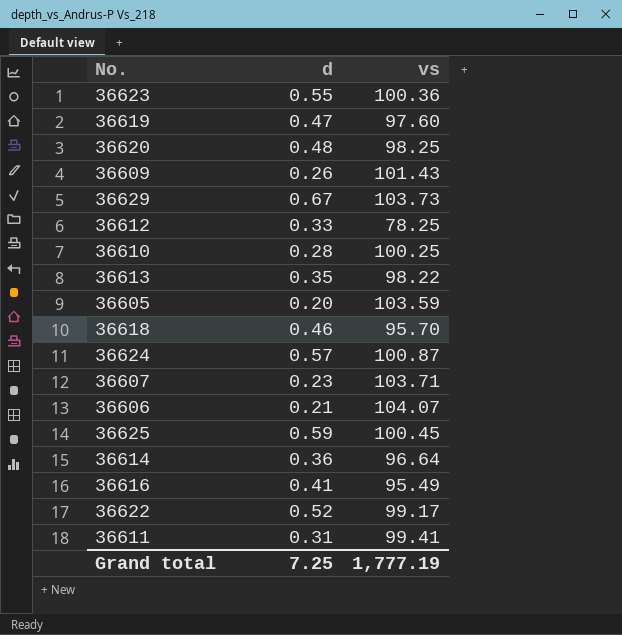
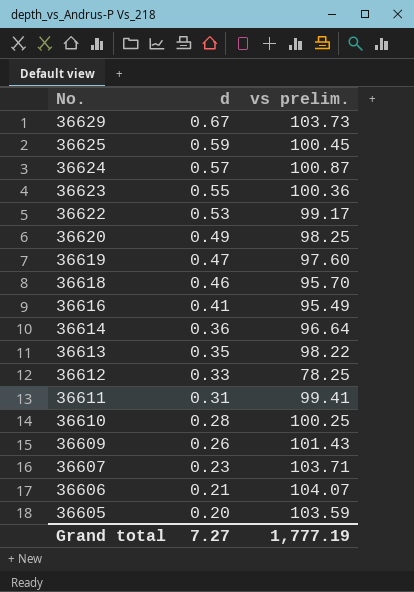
row order: none -> No. descending
column name: vs -> vs prelim.
36622 | d: 0.52 -> 0.53
36620 | d: 0.48 -> 0.49
Grand total | d: 7.25 -> 7.27

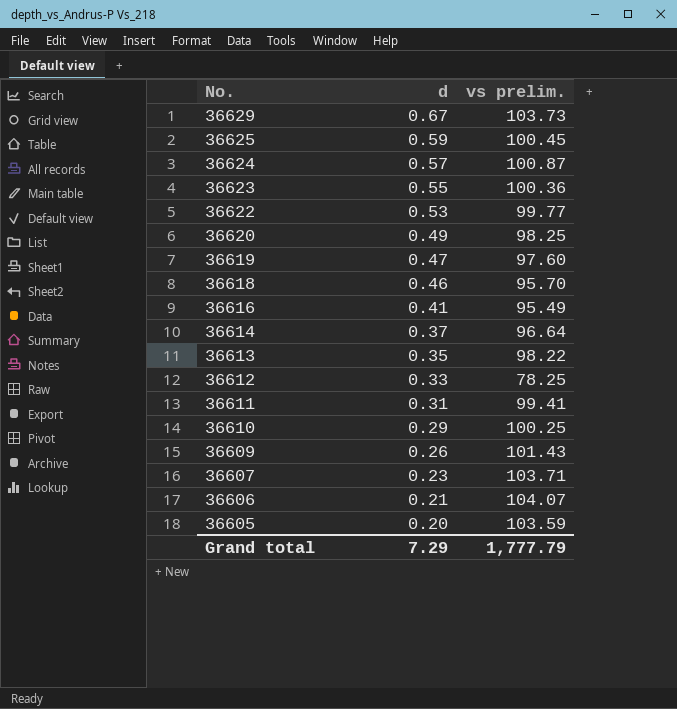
36622 | vs prelim.: 99.17 -> 99.77
36614 | d: 0.36 -> 0.37
36610 | d: 0.28 -> 0.29
Grand total | d: 7.27 -> 7.29
Grand total | vs prelim.: 1,777.19 -> 1,777.79

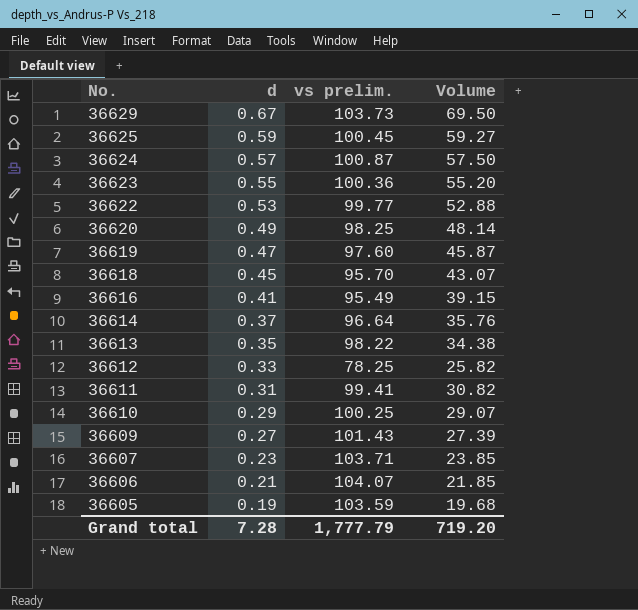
column Volume | formula: none -> [d] * [vs prelim.]
36618 | d: 0.46 -> 0.45
36609 | d: 0.26 -> 0.27
36605 | d: 0.20 -> 0.19
Grand total | d: 7.29 -> 7.28

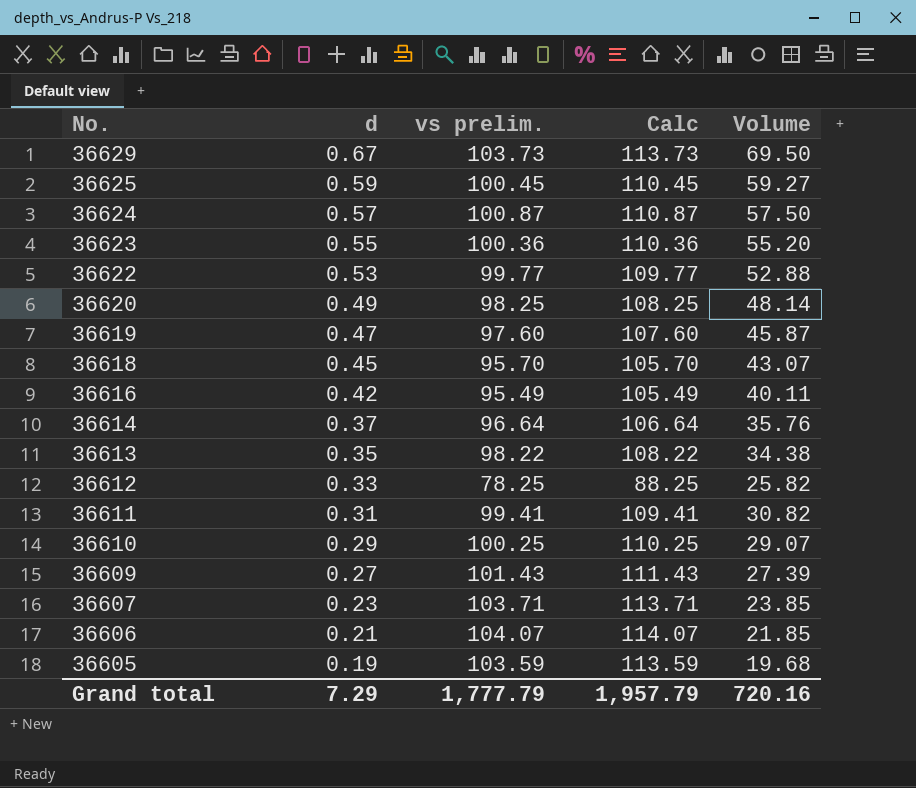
column Calc | formula: none -> [vs prelim.] + 10
36616 | d: 0.41 -> 0.42
36616 | Volume: 39.15 -> 40.11
Grand total | d: 7.28 -> 7.29
Grand total | Volume: 719.20 -> 720.16

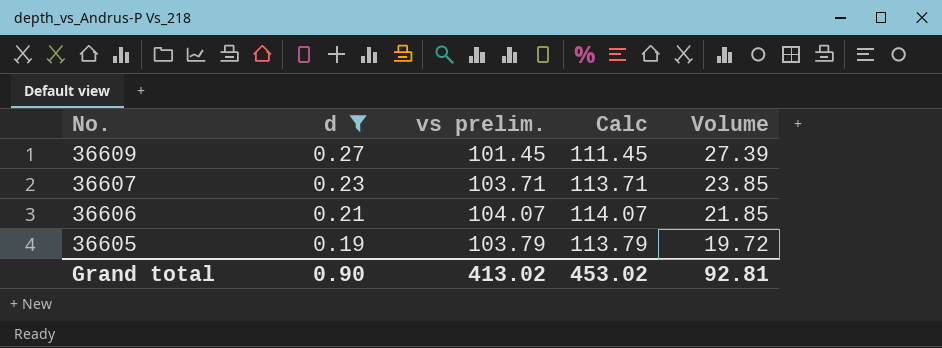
filter: none -> d <= 0.27
36609 | vs prelim.: 101.43 -> 101.45
36609 | Calc: 111.43 -> 111.45
36605 | vs prelim.: 103.59 -> 103.79
36605 | Calc: 113.59 -> 113.79
36605 | Volume: 19.68 -> 19.72
Grand total | d: 7.29 -> 0.90
Grand total | vs prelim.: 1,777.79 -> 413.02
Grand total | Calc: 1,957.79 -> 453.02
Grand total | Volume: 720.16 -> 92.81

